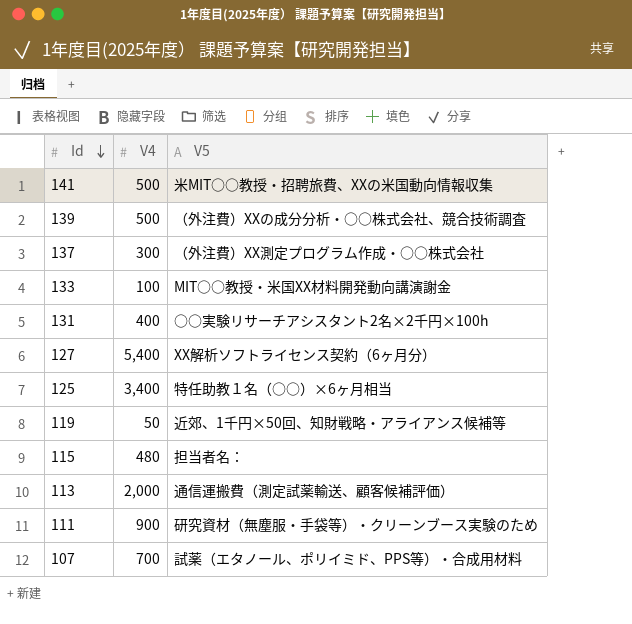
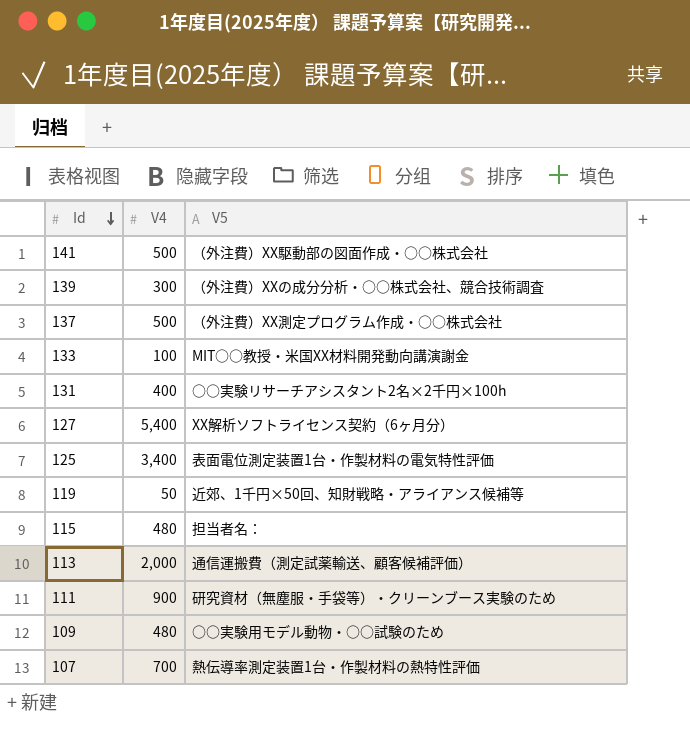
141 | V5: 米MIT○○教授・招聘旅費、XXの米国動向情報収集 -> （外注費）XX駆動部の図面作成・○○株式会社
139 | V4: 500 -> 300
137 | V4: 300 -> 500
125 | V5: 特任助教１名（○○）×6ヶ月相当 -> 表面電位測定装置1台・作製材料の電気特性評価
row 109: none -> 480 | ○○実験用モデル動物・○○試験のため
107 | V5: 試薬（エタノール、ポリイミド、PPS等）・合成用材料 -> 熱伝導率測定装置1台・作製材料の熱特性評価

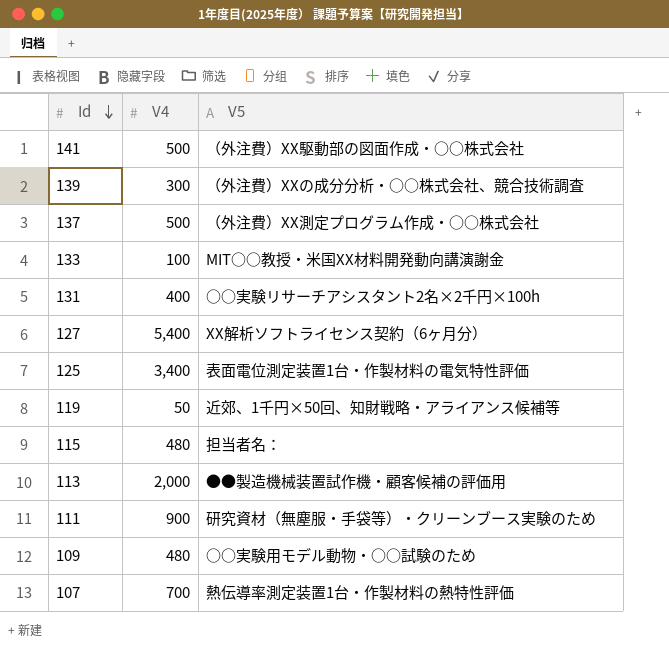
113 | V5: 通信運搬費（測定試薬輸送、顧客候補評価） -> ●●製造機械装置試作機・顧客候補の評価用

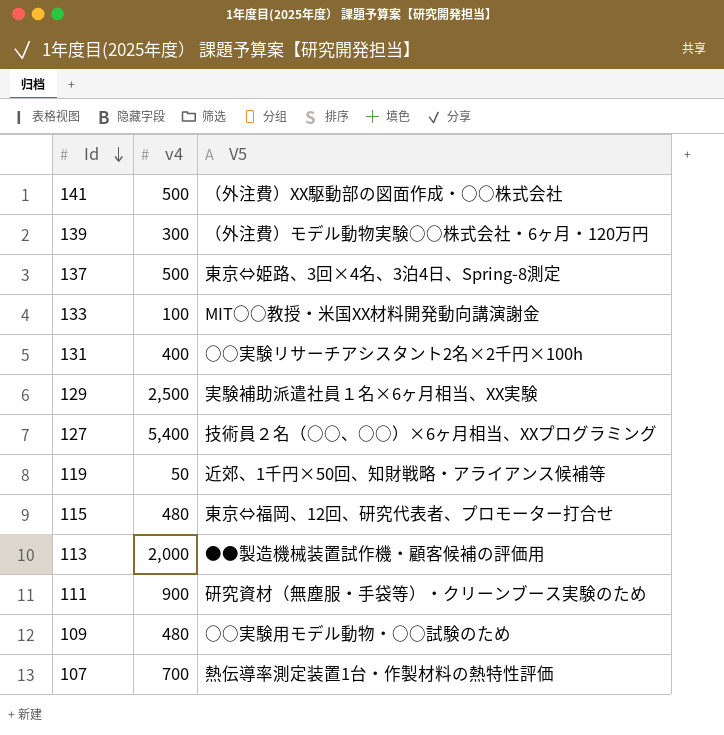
column name: V4 -> v4
row 125: 3,400 | 表面電位測定装置1台・作製材料の電気特性評価 -> none
139 | V5: （外注費）XXの成分分析・○○株式会社、競合技術調査 -> （外注費）モデル動物実験○○株式会社・6ヶ月・120万円
137 | V5: （外注費）XX測定プログラム作成・○○株式会社 -> 東京⇔姫路、3回×4名、3泊4日、Spring-8測定
row 129: none -> 2,500 | 実験補助派遣社員１名×6ヶ月相当、XX実験
127 | V5: XX解析ソフトライセンス契約（6ヶ月分） -> 技術員２名（○○、○○）×6ヶ月相当、XXプログラミング
115 | V5: 担当者名： -> 東京⇔福岡、12回、研究代表者、プロモーター打合せ

